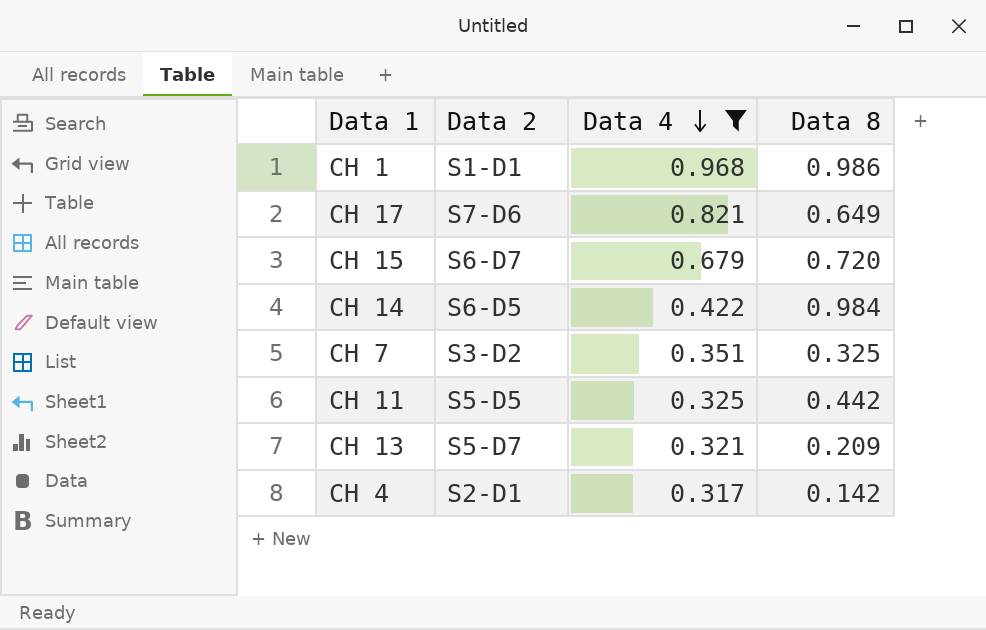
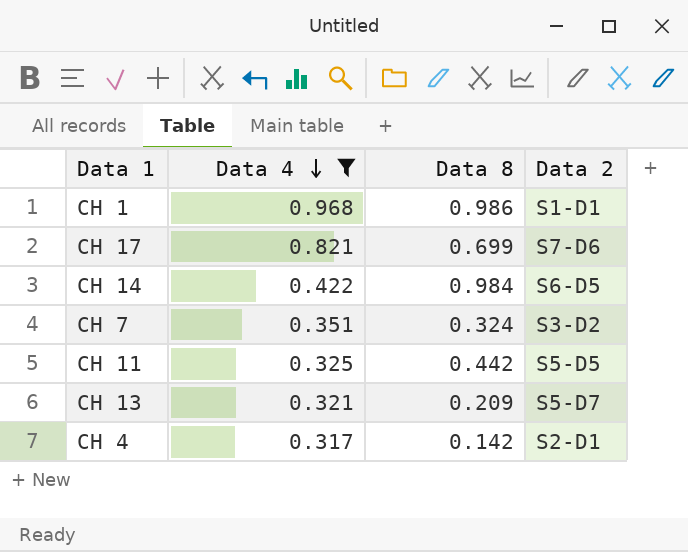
column Data 2 | position: 2 -> 4
row CH 15: S6-D7 | 0.679 | 0.720 -> none
CH 17 | Data 8: 0.649 -> 0.699
CH 7 | Data 8: 0.325 -> 0.324

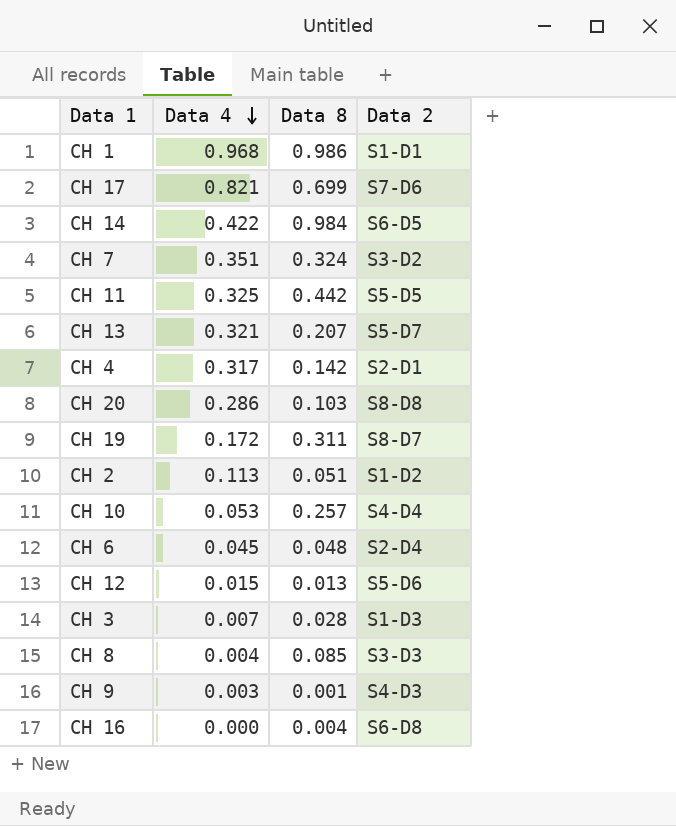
filter: Data 4 >= 0.317 -> none
CH 13 | Data 8: 0.209 -> 0.207

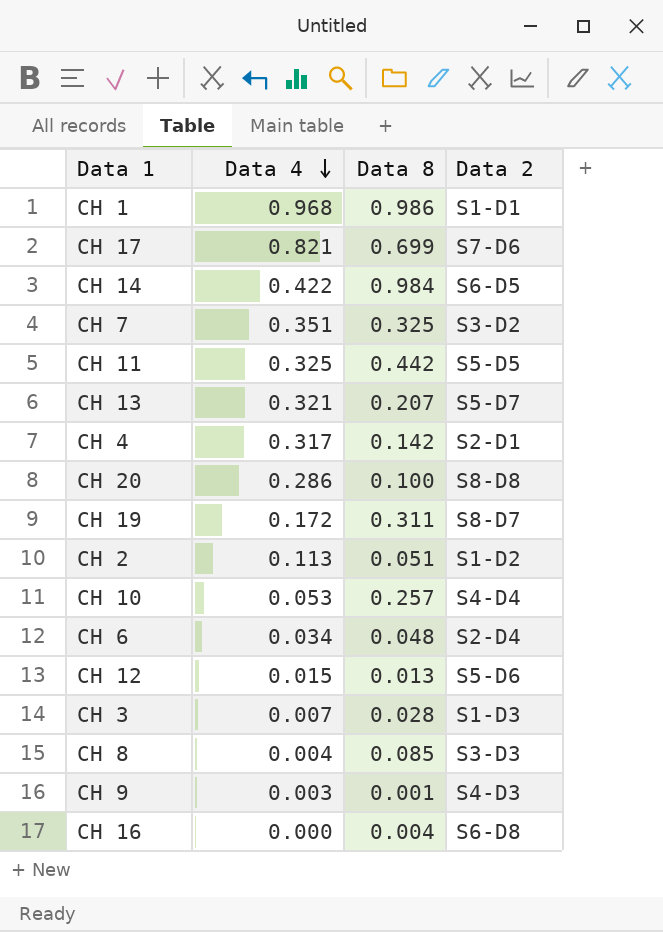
CH 7 | Data 8: 0.324 -> 0.325
CH 20 | Data 8: 0.103 -> 0.100
CH 6 | Data 4: 0.045 -> 0.034

